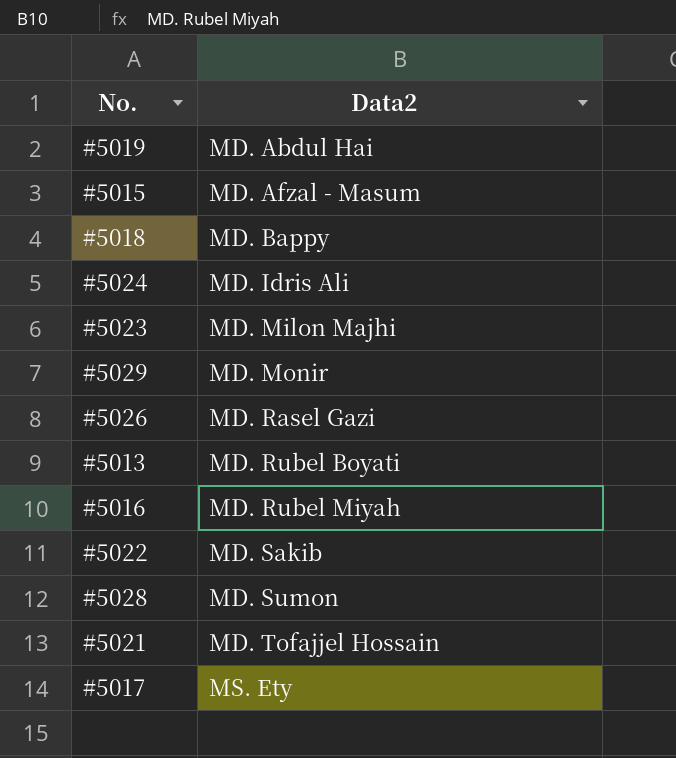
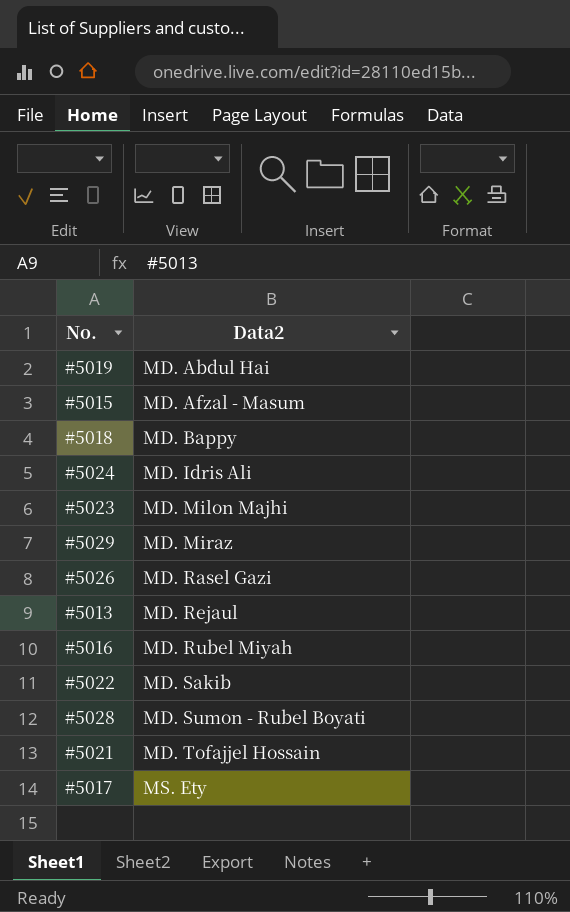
#5029 | Data2: MD. Monir -> MD. Miraz
#5013 | Data2: MD. Rubel Boyati -> MD. Rejaul
#5028 | Data2: MD. Sumon -> MD. Sumon - Rubel Boyati

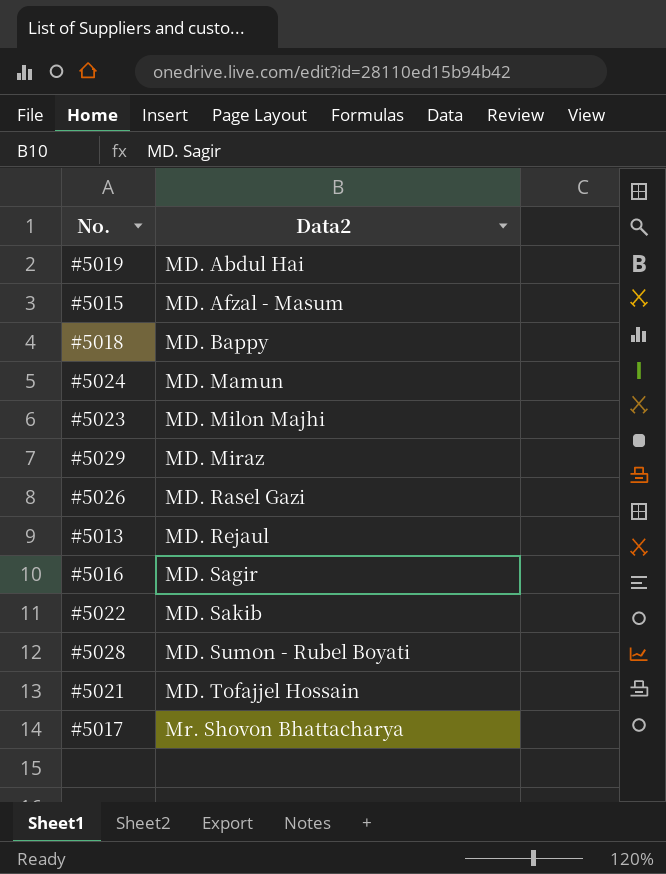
#5024 | Data2: MD. Idris Ali -> MD. Mamun
#5016 | Data2: MD. Rubel Miyah -> MD. Sagir
#5017 | Data2: MS. Ety -> Mr. Shovon Bhattacharya

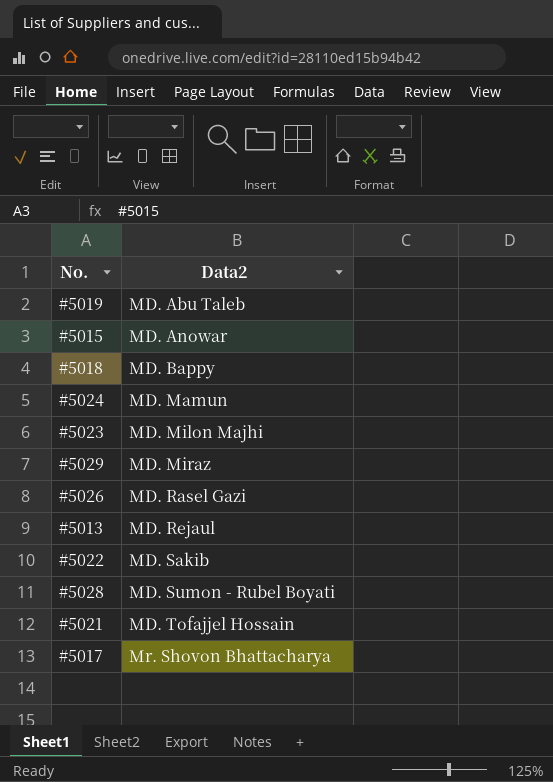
row #5016: MD. Sagir -> none
#5019 | Data2: MD. Abdul Hai -> MD. Abu Taleb
#5015 | Data2: MD. Afzal - Masum -> MD. Anowar

